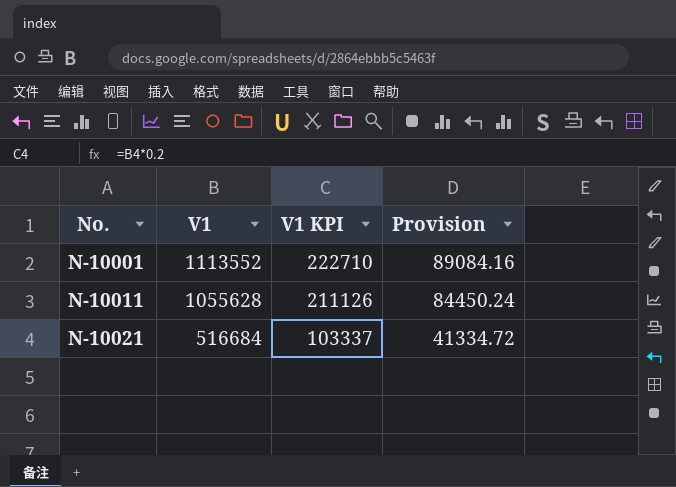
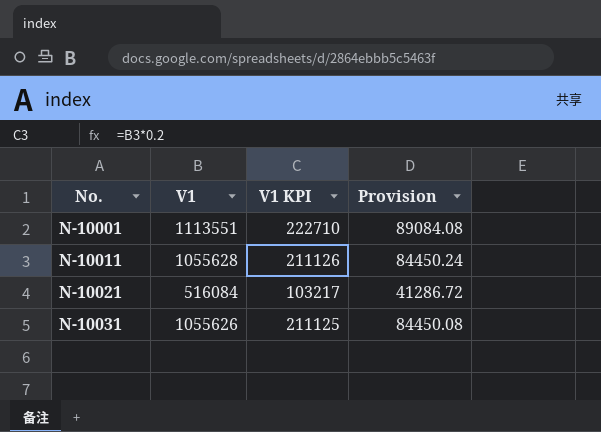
N-10001 | V1: 1113552 -> 1113551
N-10001 | Provision: 89084.16 -> 89084.08
N-10021 | V1: 516684 -> 516084
N-10021 | V1 KPI: 103337 -> 103217
N-10021 | Provision: 41334.72 -> 41286.72
row N-10031: none -> 1055626 | 211125 | 84450.08

